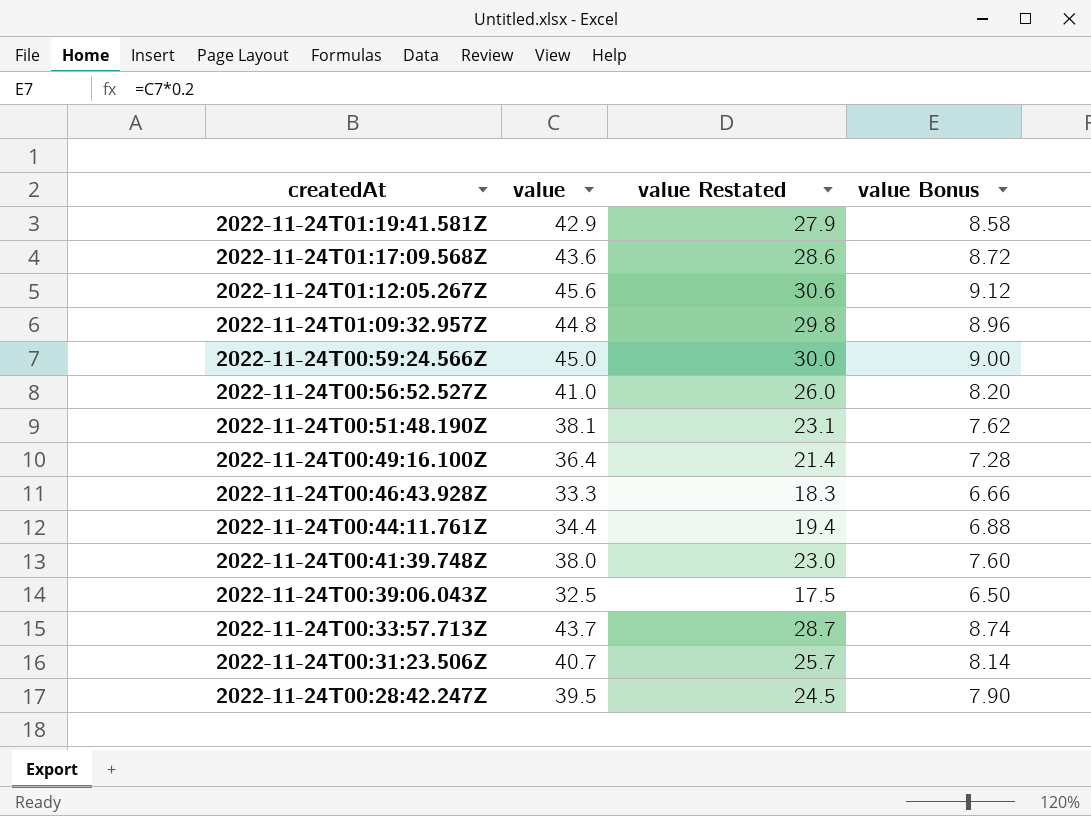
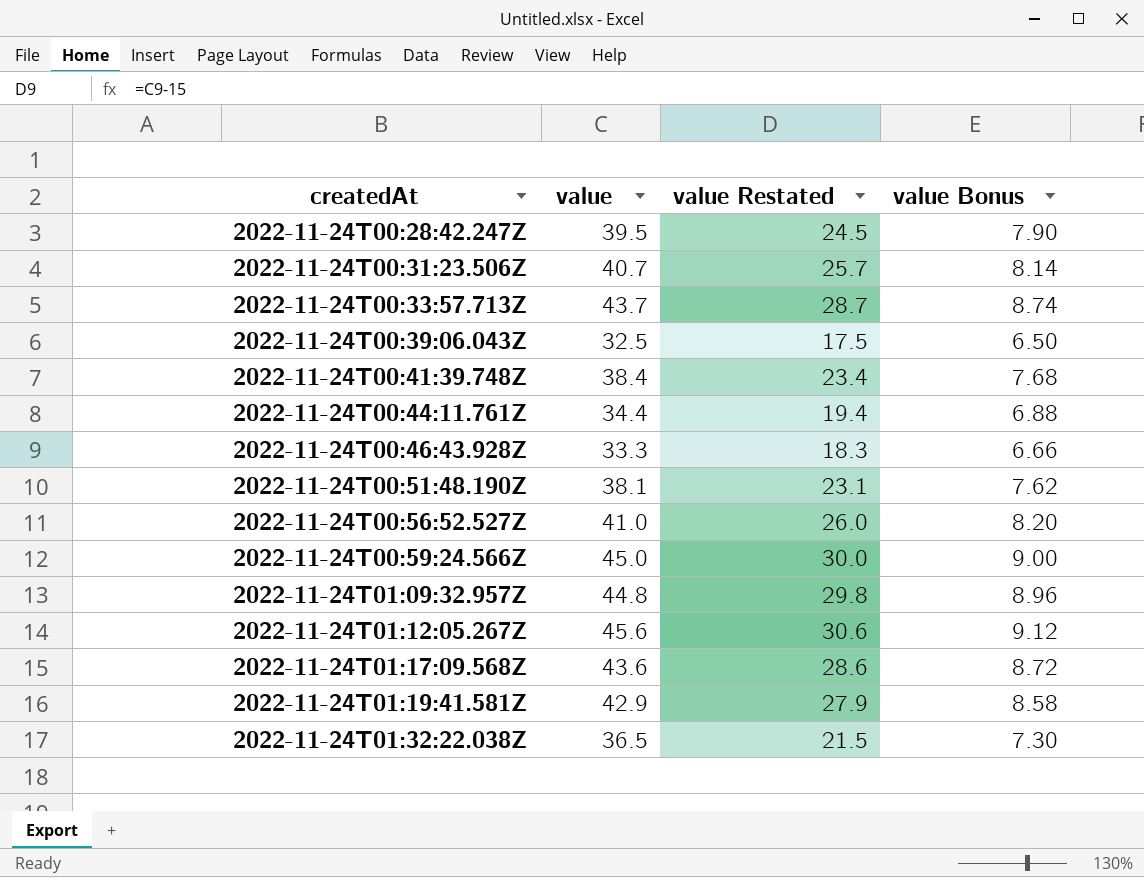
row order: createdAt descending -> createdAt ascending
row 2022-11-24T00:49:16.100Z: 36.4 | 21.4 | 7.28 -> none
2022-11-24T00:41:39.748Z | value: 38.0 -> 38.4
2022-11-24T00:41:39.748Z | value Restated: 23.0 -> 23.4
2022-11-24T00:41:39.748Z | value Bonus: 7.60 -> 7.68
row 2022-11-24T01:32:22.038Z: none -> 36.5 | 21.5 | 7.30

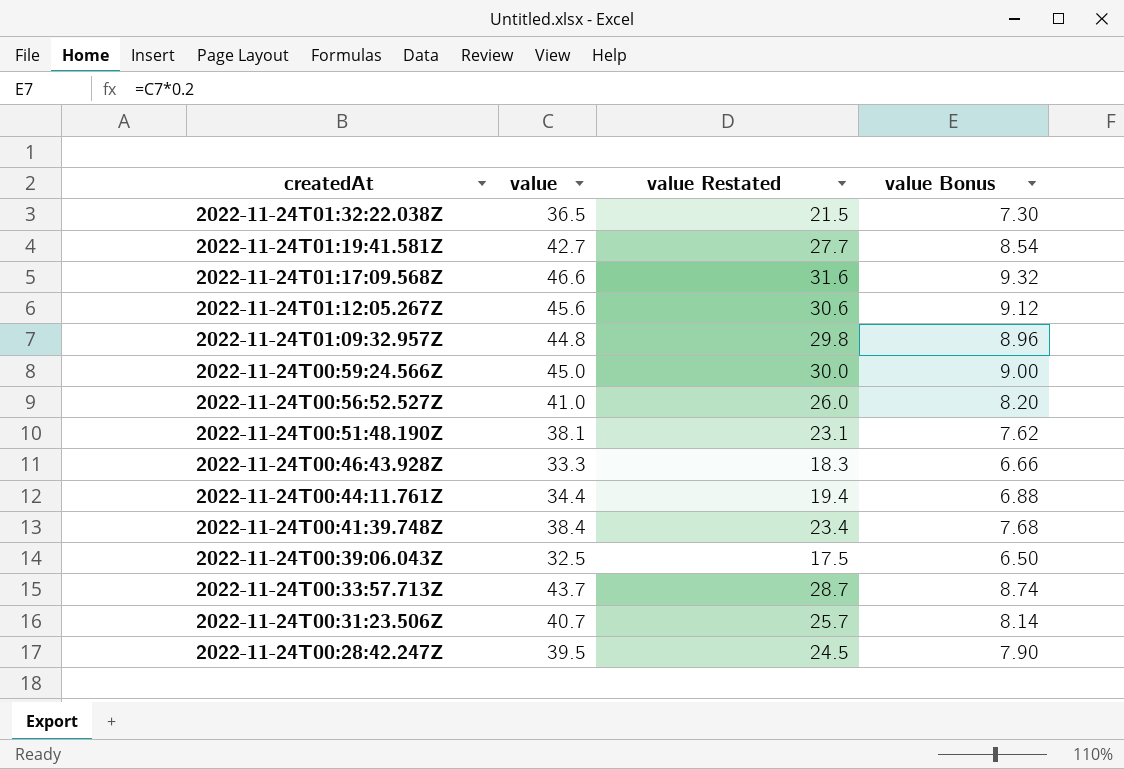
row order: createdAt ascending -> createdAt descending
2022-11-24T01:19:41.581Z | value: 42.9 -> 42.7
2022-11-24T01:19:41.581Z | value Restated: 27.9 -> 27.7
2022-11-24T01:19:41.581Z | value Bonus: 8.58 -> 8.54
2022-11-24T01:17:09.568Z | value: 43.6 -> 46.6
2022-11-24T01:17:09.568Z | value Restated: 28.6 -> 31.6
2022-11-24T01:17:09.568Z | value Bonus: 8.72 -> 9.32

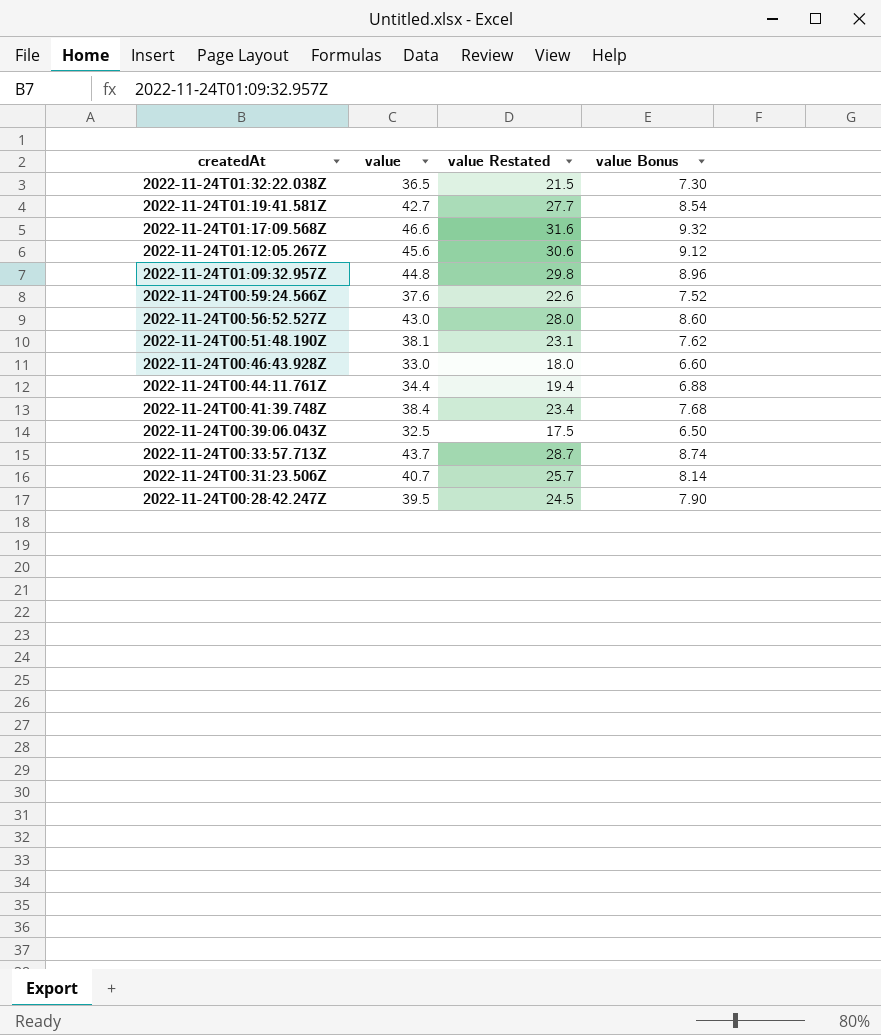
2022-11-24T00:59:24.566Z | value: 45.0 -> 37.6
2022-11-24T00:59:24.566Z | value Restated: 30.0 -> 22.6
2022-11-24T00:59:24.566Z | value Bonus: 9.00 -> 7.52
2022-11-24T00:56:52.527Z | value: 41.0 -> 43.0
2022-11-24T00:56:52.527Z | value Restated: 26.0 -> 28.0
2022-11-24T00:56:52.527Z | value Bonus: 8.20 -> 8.60
2022-11-24T00:46:43.928Z | value: 33.3 -> 33.0
2022-11-24T00:46:43.928Z | value Restated: 18.3 -> 18.0
2022-11-24T00:46:43.928Z | value Bonus: 6.66 -> 6.60

